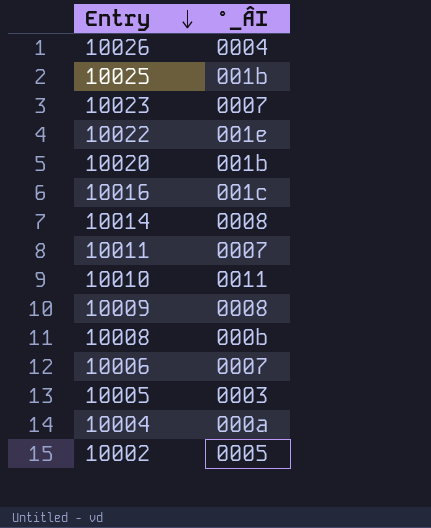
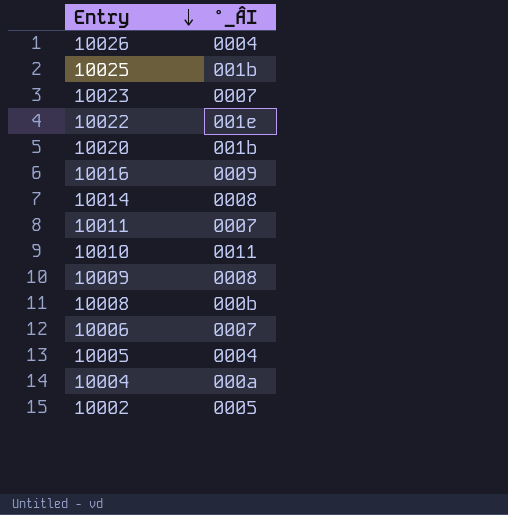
10016 | °_ÂI: 001c -> 0009
10005 | °_ÂI: 0003 -> 0004

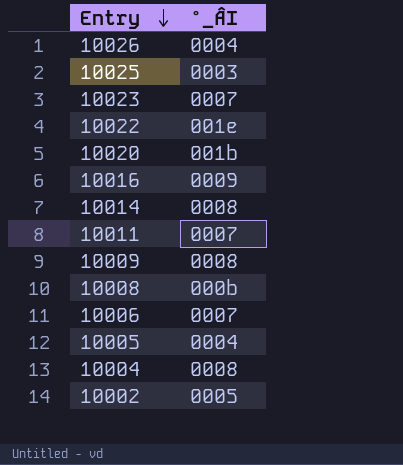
row 10010: 0011 -> none
10025 | °_ÂI: 001b -> 0003
10004 | °_ÂI: 000a -> 0008

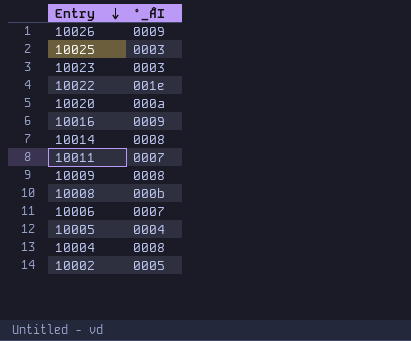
10026 | °_ÂI: 0004 -> 0009
10023 | °_ÂI: 0007 -> 0003
10020 | °_ÂI: 001b -> 000a

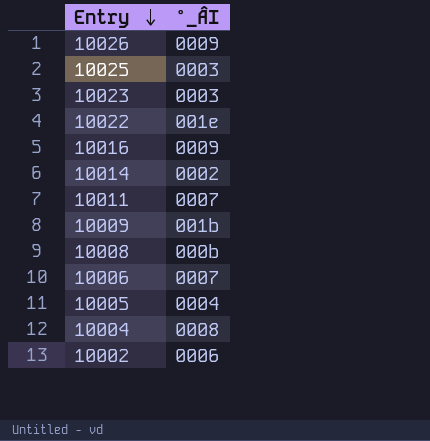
row 10020: 000a -> none
10014 | °_ÂI: 0008 -> 0002
10009 | °_ÂI: 0008 -> 001b
10002 | °_ÂI: 0005 -> 0006

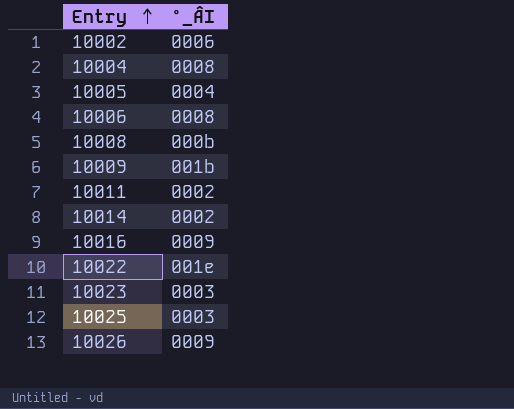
row order: Entry descending -> Entry ascending
10006 | °_ÂI: 0007 -> 0008
10011 | °_ÂI: 0007 -> 0002

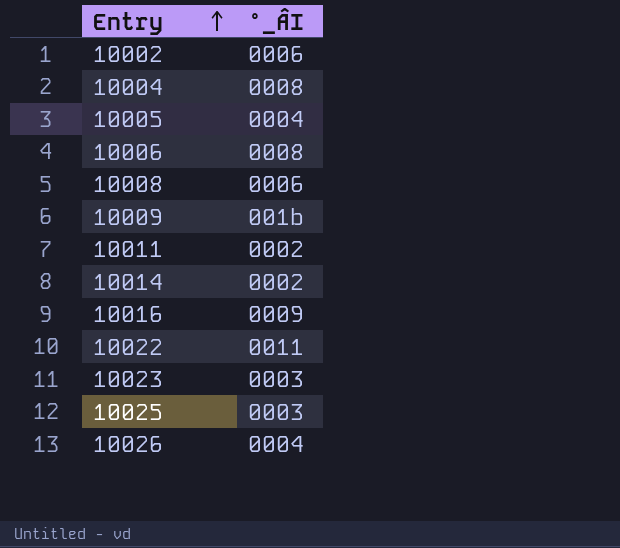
10008 | °_ÂI: 000b -> 0006
10022 | °_ÂI: 001e -> 0011
10026 | °_ÂI: 0009 -> 0004

